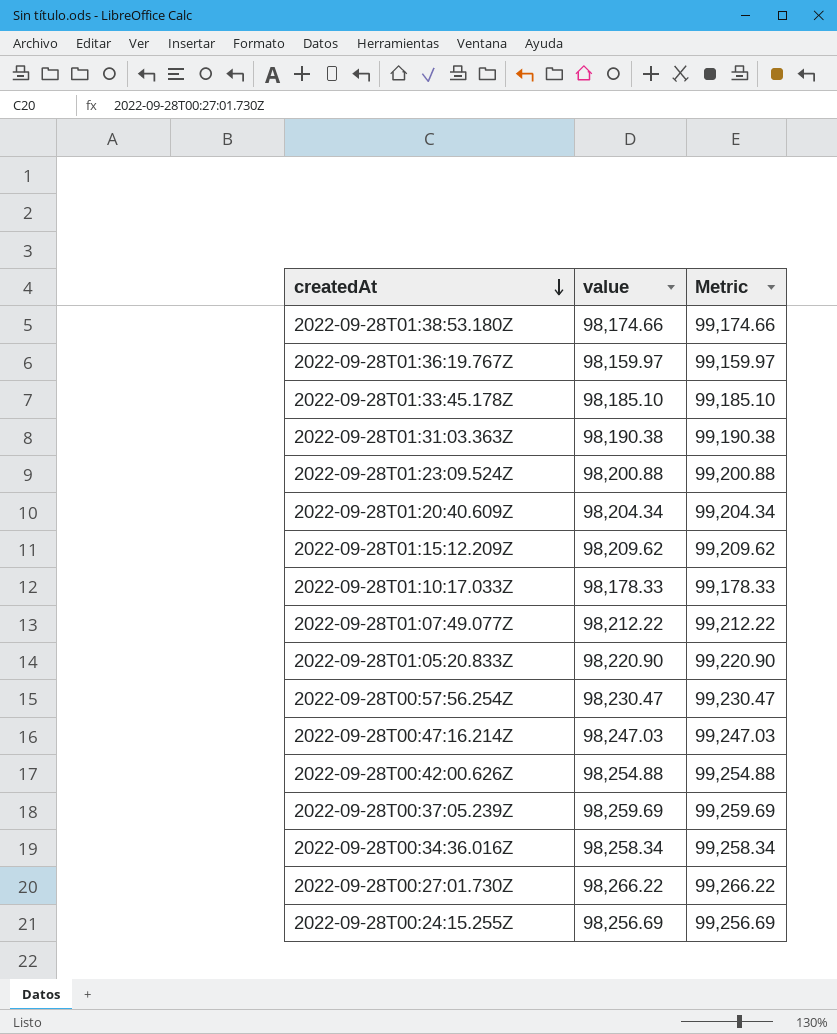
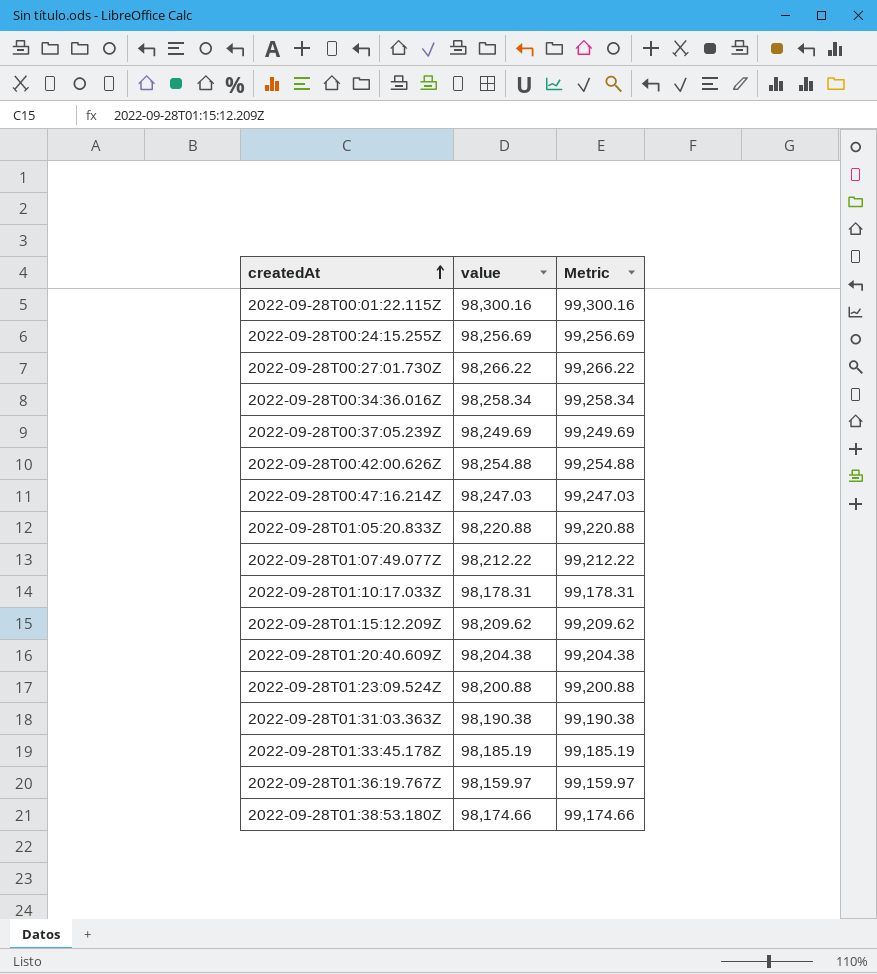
row order: createdAt descending -> createdAt ascending
row 2022-09-28T00:57:56.254Z: 98,230.47 | 99,230.47 -> none
row 2022-09-28T00:01:22.115Z: none -> 98,300.16 | 99,300.16
2022-09-28T00:37:05.239Z | value: 98,259.69 -> 98,249.69
2022-09-28T00:37:05.239Z | Metric: 99,259.69 -> 99,249.69
2022-09-28T01:05:20.833Z | value: 98,220.90 -> 98,220.88
2022-09-28T01:05:20.833Z | Metric: 99,220.90 -> 99,220.88
2022-09-28T01:10:17.033Z | value: 98,178.33 -> 98,178.31
2022-09-28T01:10:17.033Z | Metric: 99,178.33 -> 99,178.31
2022-09-28T01:20:40.609Z | value: 98,204.34 -> 98,204.38
2022-09-28T01:20:40.609Z | Metric: 99,204.34 -> 99,204.38
2022-09-28T01:33:45.178Z | value: 98,185.10 -> 98,185.19
2022-09-28T01:33:45.178Z | Metric: 99,185.10 -> 99,185.19

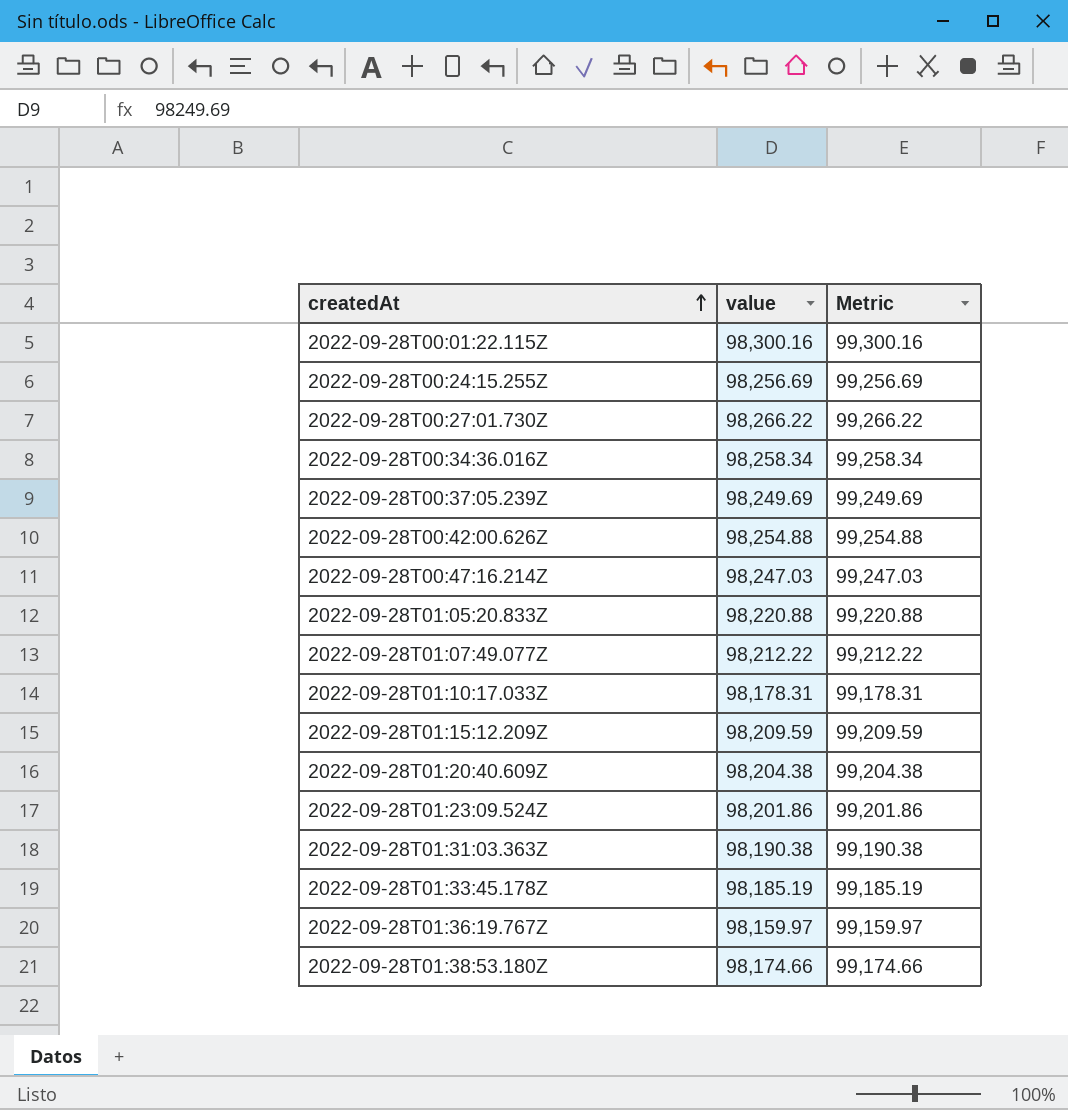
2022-09-28T01:15:12.209Z | value: 98,209.62 -> 98,209.59
2022-09-28T01:15:12.209Z | Metric: 99,209.62 -> 99,209.59
2022-09-28T01:23:09.524Z | value: 98,200.88 -> 98,201.86
2022-09-28T01:23:09.524Z | Metric: 99,200.88 -> 99,201.86

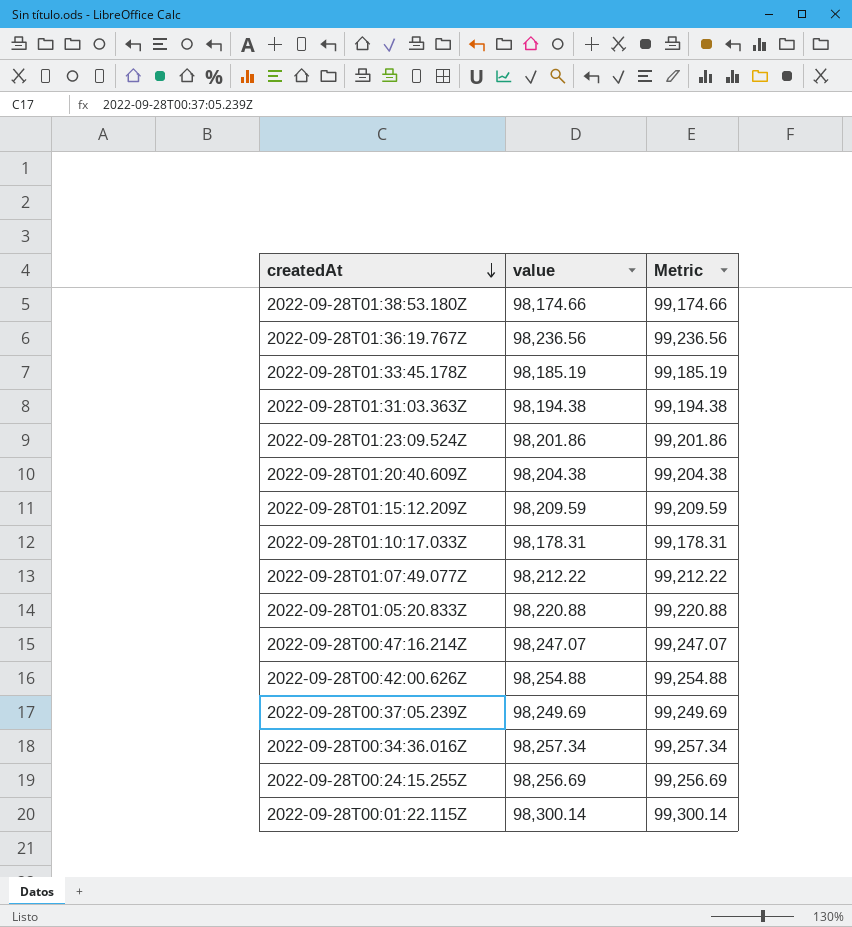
row order: createdAt ascending -> createdAt descending
row 2022-09-28T00:27:01.730Z: 98,266.22 | 99,266.22 -> none
2022-09-28T01:36:19.767Z | value: 98,159.97 -> 98,236.56
2022-09-28T01:36:19.767Z | Metric: 99,159.97 -> 99,236.56
2022-09-28T01:31:03.363Z | value: 98,190.38 -> 98,194.38
2022-09-28T01:31:03.363Z | Metric: 99,190.38 -> 99,194.38
2022-09-28T00:47:16.214Z | value: 98,247.03 -> 98,247.07
2022-09-28T00:47:16.214Z | Metric: 99,247.03 -> 99,247.07
2022-09-28T00:34:36.016Z | value: 98,258.34 -> 98,257.34
2022-09-28T00:34:36.016Z | Metric: 99,258.34 -> 99,257.34
2022-09-28T00:01:22.115Z | value: 98,300.16 -> 98,300.14
2022-09-28T00:01:22.115Z | Metric: 99,300.16 -> 99,300.14

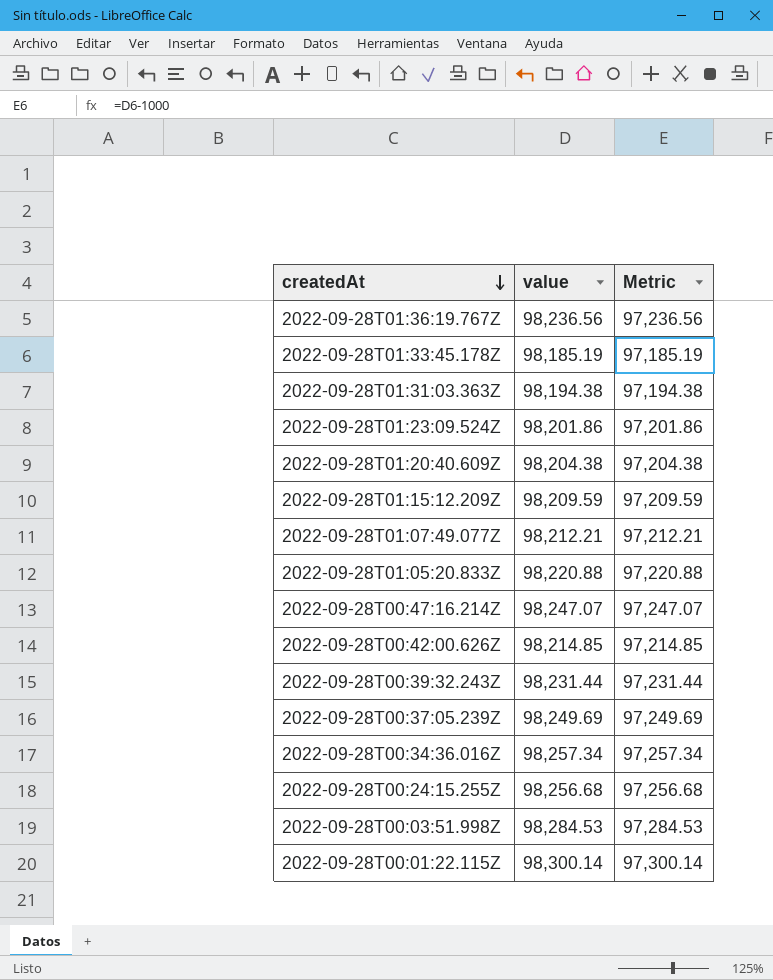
column Metric | formula: [value] + 1000 -> [value] - 1000
row 2022-09-28T01:38:53.180Z: 98,174.66 | 99,174.66 -> none
row 2022-09-28T01:10:17.033Z: 98,178.31 | 99,178.31 -> none
2022-09-28T01:07:49.077Z | value: 98,212.22 -> 98,212.21
2022-09-28T00:42:00.626Z | value: 98,254.88 -> 98,214.85
row 2022-09-28T00:39:32.243Z: none -> 98,231.44 | 97,231.44
2022-09-28T00:24:15.255Z | value: 98,256.69 -> 98,256.68
row 2022-09-28T00:03:51.998Z: none -> 98,284.53 | 97,284.53

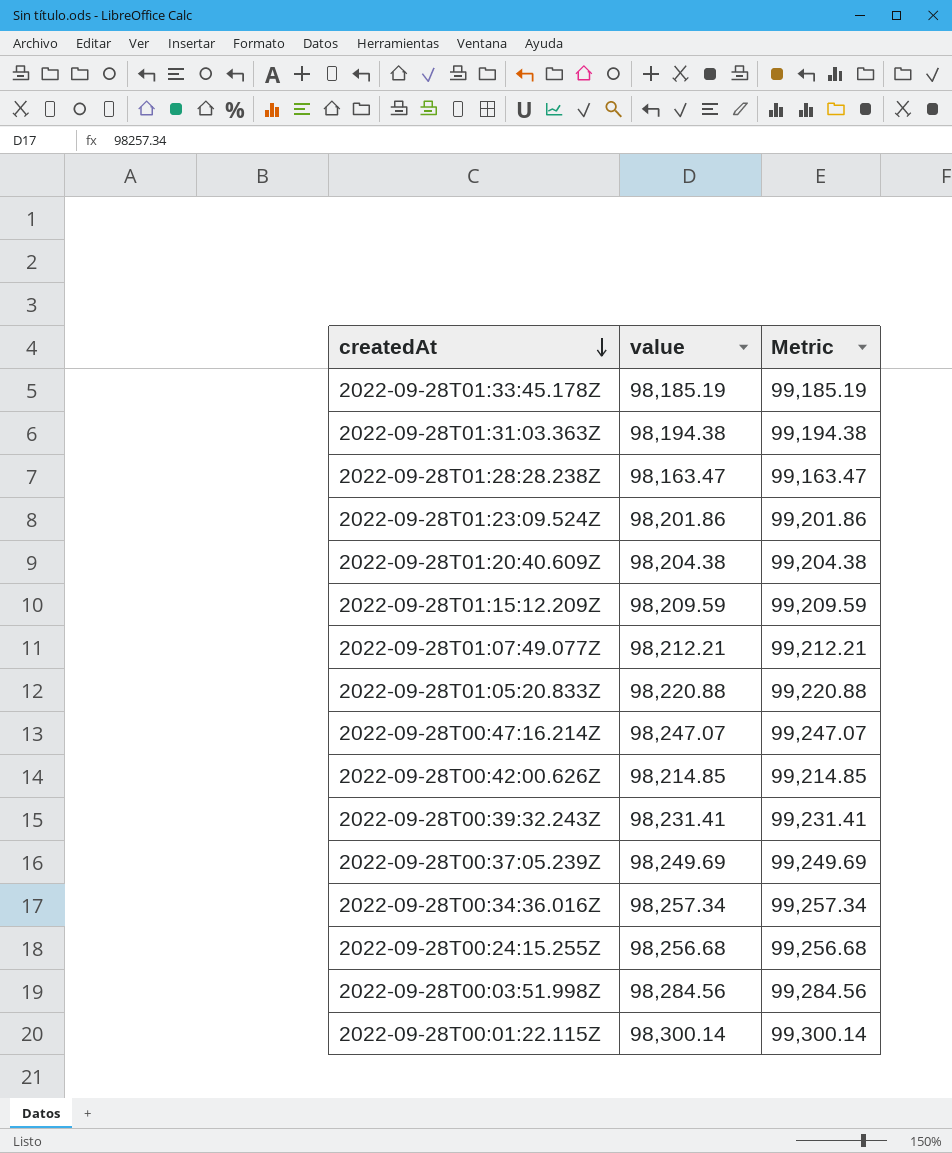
column Metric | formula: [value] - 1000 -> [value] + 1000
row 2022-09-28T01:36:19.767Z: 98,236.56 | 97,236.56 -> none
row 2022-09-28T01:28:28.238Z: none -> 98,163.47 | 99,163.47
2022-09-28T00:39:32.243Z | value: 98,231.44 -> 98,231.41
2022-09-28T00:03:51.998Z | value: 98,284.53 -> 98,284.56

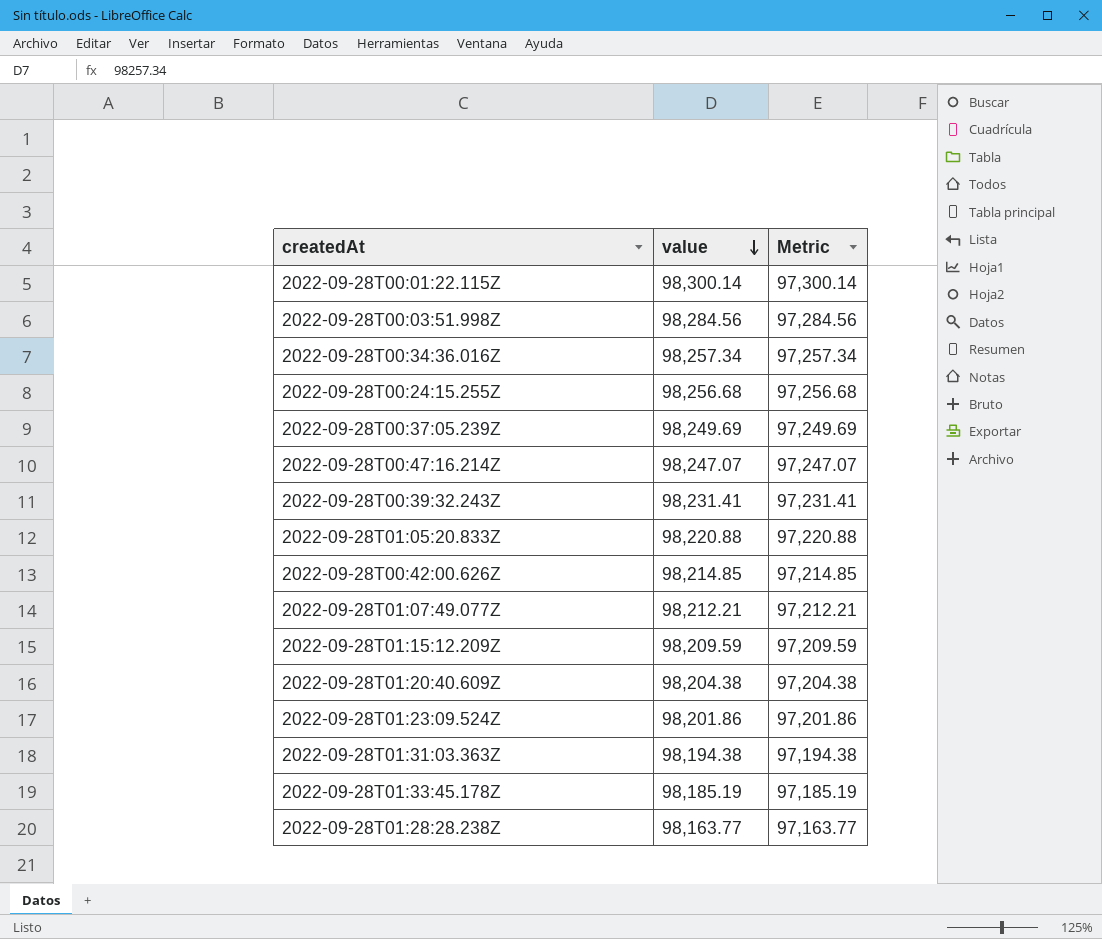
row order: createdAt descending -> value descending
column Metric | formula: [value] + 1000 -> [value] - 1000
2022-09-28T01:28:28.238Z | value: 98,163.47 -> 98,163.77

